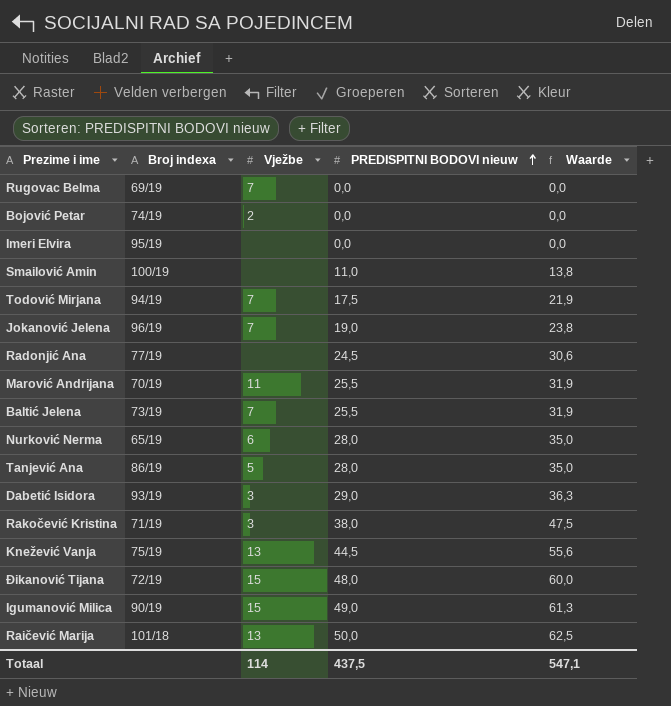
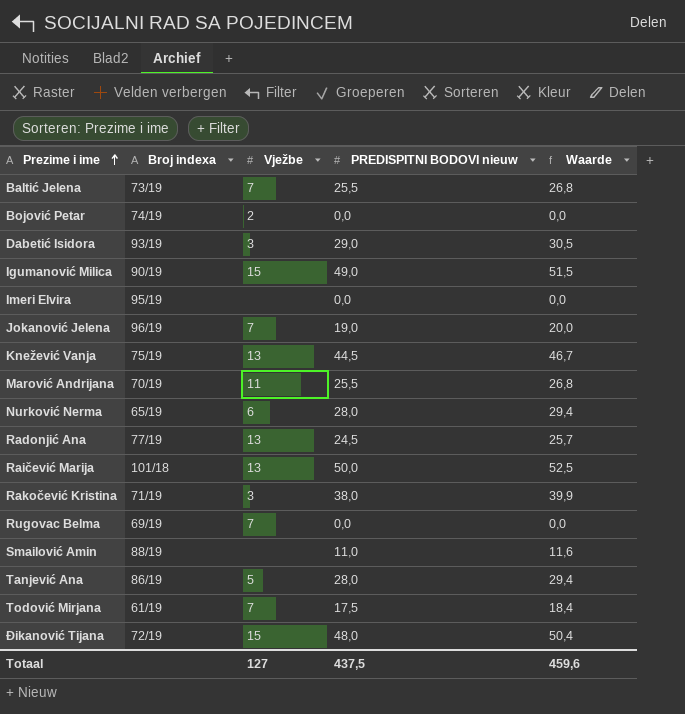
row order: PREDISPITNI BODOVI nieuw ascending -> Prezime i ime ascending
column Waarde | formula: [PREDISPITNI BODOVI nieuw] * 1,25 -> [PREDISPITNI BODOVI nieuw] * 1,05
Radonjić Ana | Vježbe: none -> 13
Smailović Amin | Broj indexa: 100/19 -> 88/19
Todović Mirjana | Broj indexa: 94/19 -> 61/19
Totaal | Vježbe: 114 -> 127
Totaal | Waarde: 547,1 -> 459,6

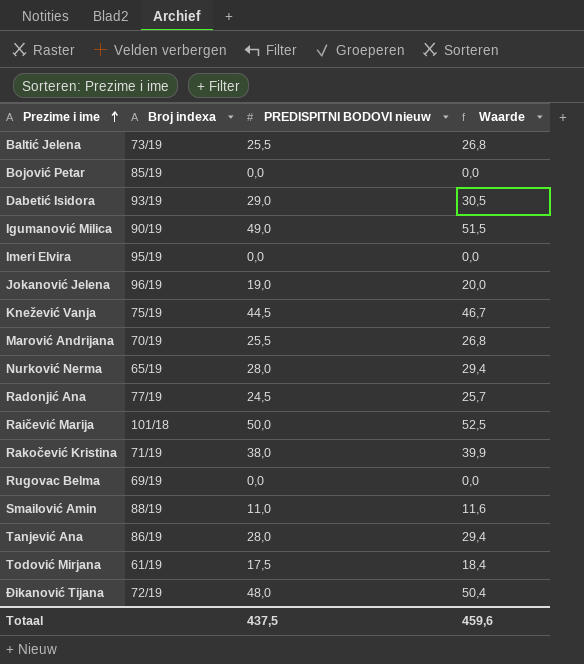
column Vježbe | position: 3 -> none
Bojović Petar | Broj indexa: 74/19 -> 85/19

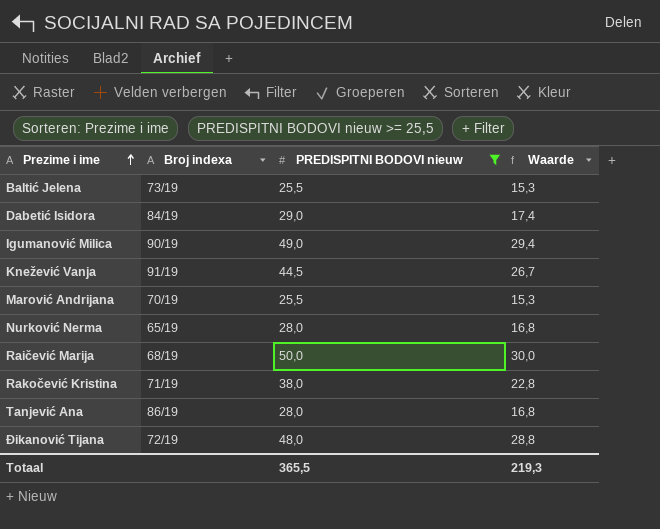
filter: none -> PREDISPITNI BODOVI nieuw >= 25,5
column Waarde | formula: [PREDISPITNI BODOVI nieuw] * 1,05 -> [PREDISPITNI BODOVI nieuw] * 0,6
Dabetić Isidora | Broj indexa: 93/19 -> 84/19
Knežević Vanja | Broj indexa: 75/19 -> 91/19
Raičević Marija | Broj indexa: 101/18 -> 68/19
Totaal | PREDISPITNI BODOVI nieuw: 437,5 -> 365,5
Totaal | Waarde: 459,6 -> 219,3

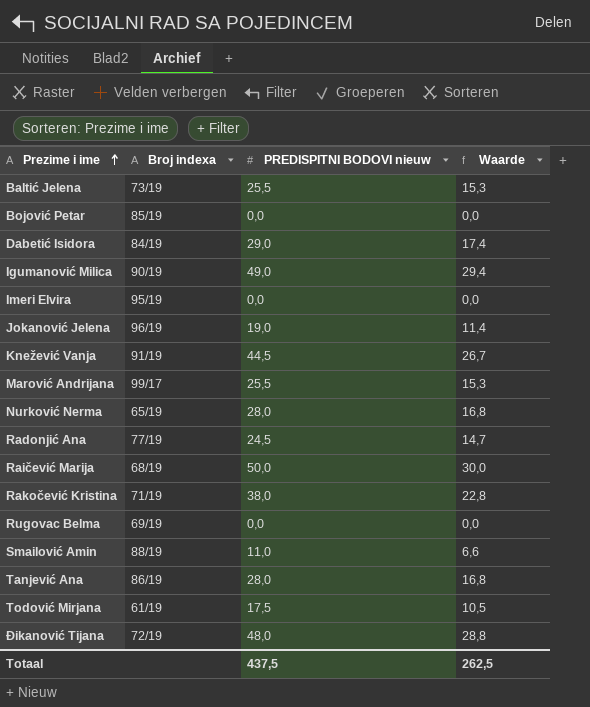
filter: PREDISPITNI BODOVI nieuw >= 25,5 -> none
Marović Andrijana | Broj indexa: 70/19 -> 99/17
Totaal | PREDISPITNI BODOVI nieuw: 365,5 -> 437,5
Totaal | Waarde: 219,3 -> 262,5

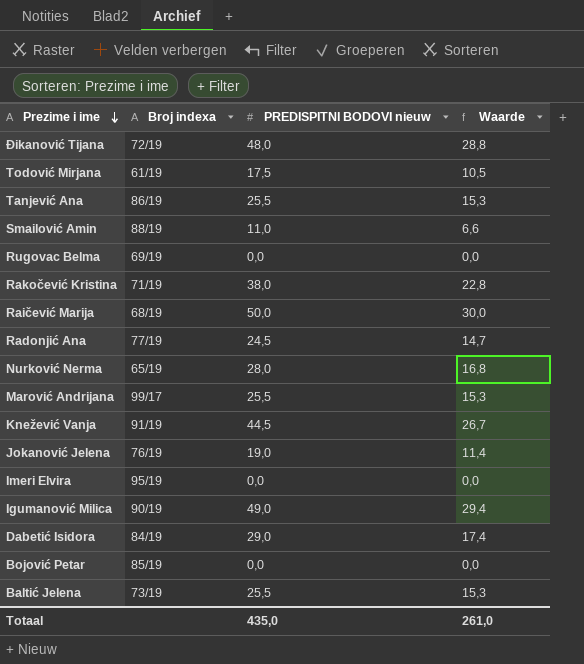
row order: Prezime i ime ascending -> Prezime i ime descending
Tanjević Ana | PREDISPITNI BODOVI nieuw: 28,0 -> 25,5
Tanjević Ana | Waarde: 16,8 -> 15,3
Jokanović Jelena | Broj indexa: 96/19 -> 76/19
Totaal | PREDISPITNI BODOVI nieuw: 437,5 -> 435,0
Totaal | Waarde: 262,5 -> 261,0

